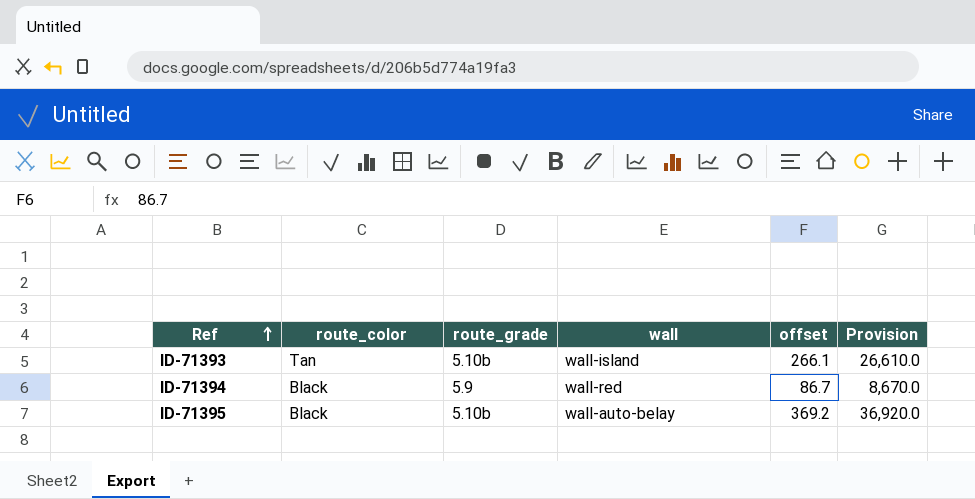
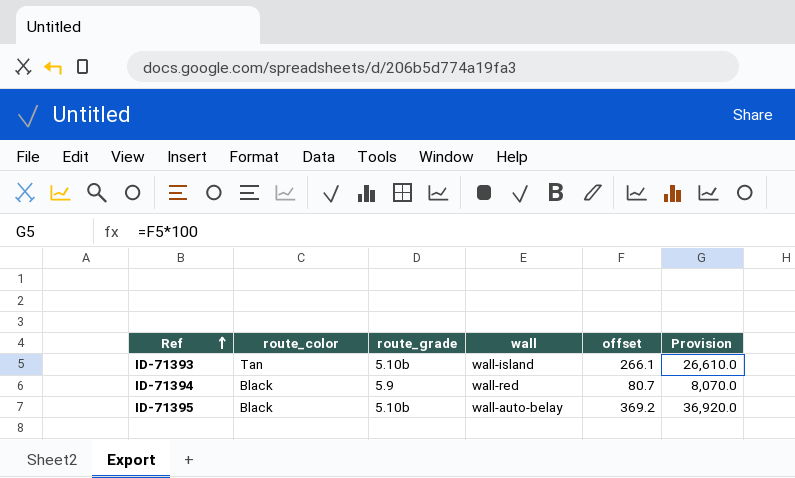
ID-71394 | offset: 86.7 -> 80.7
ID-71394 | Provision: 8,670.0 -> 8,070.0

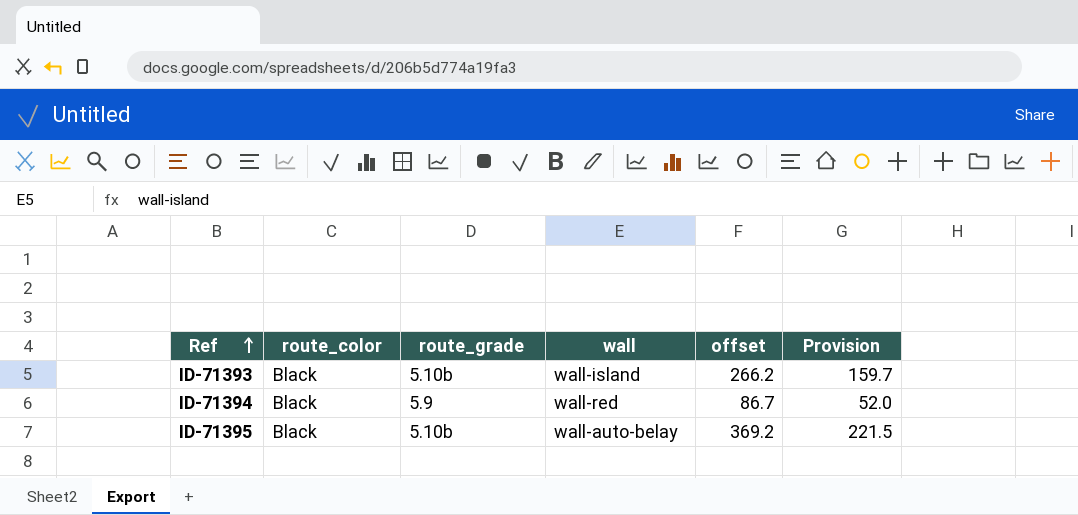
column Provision | formula: [offset] * 100 -> [offset] * 0.6
ID-71393 | route_color: Tan -> Black
ID-71393 | offset: 266.1 -> 266.2
ID-71394 | offset: 80.7 -> 86.7

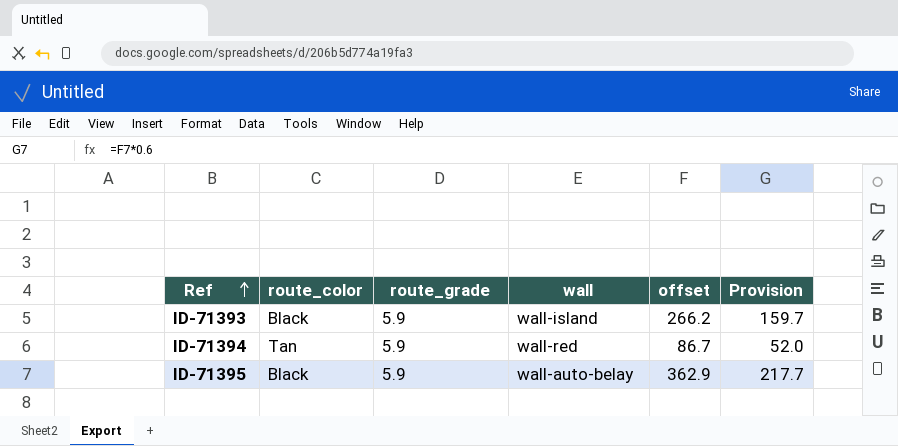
ID-71393 | route_grade: 5.10b -> 5.9
ID-71394 | route_color: Black -> Tan
ID-71395 | route_grade: 5.10b -> 5.9
ID-71395 | offset: 369.2 -> 362.9
ID-71395 | Provision: 221.5 -> 217.7

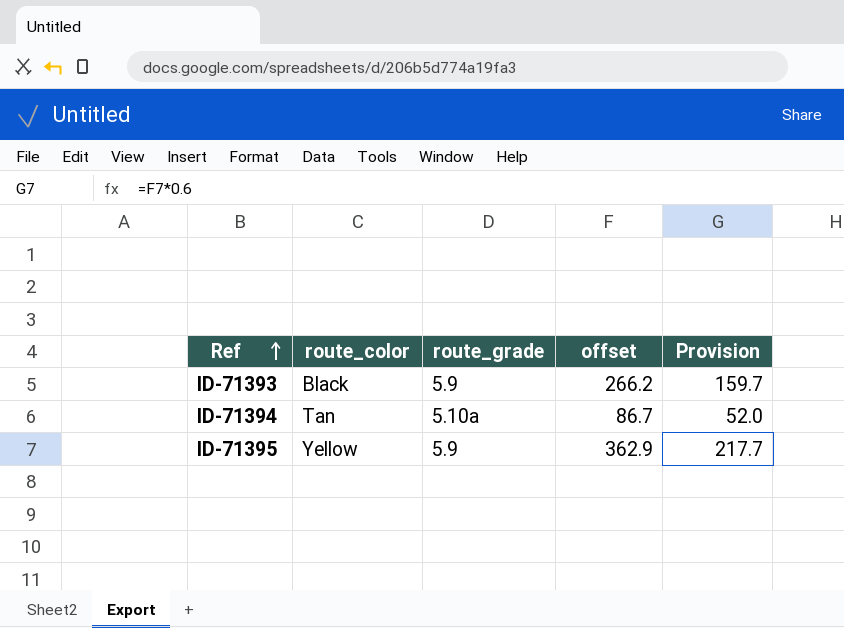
column wall | position: 4 -> none
ID-71394 | route_grade: 5.9 -> 5.10a
ID-71395 | route_color: Black -> Yellow

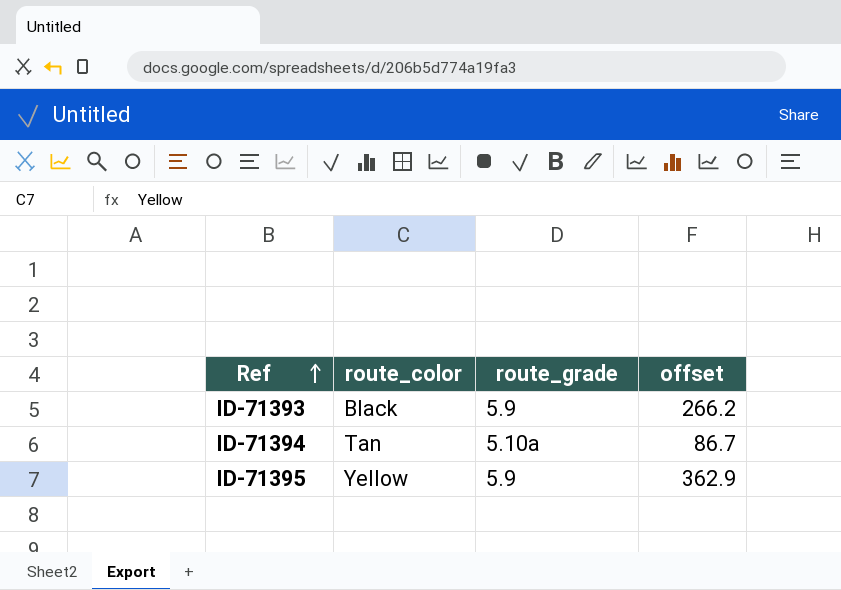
column Provision | formula: [offset] * 0.6 -> none

